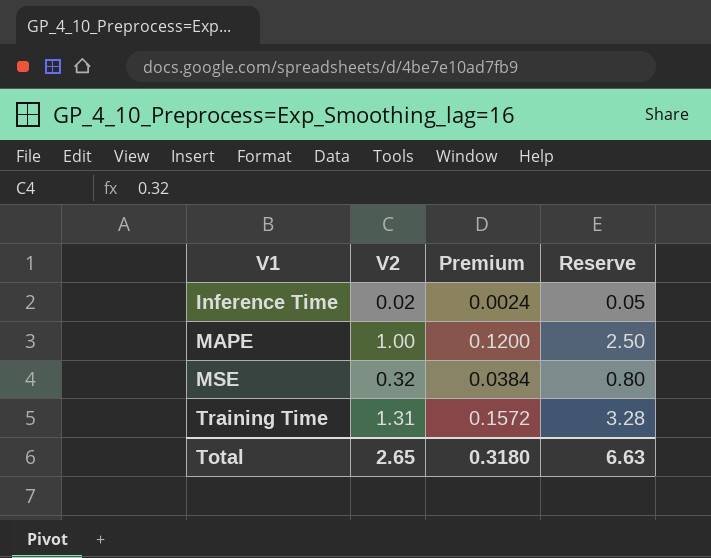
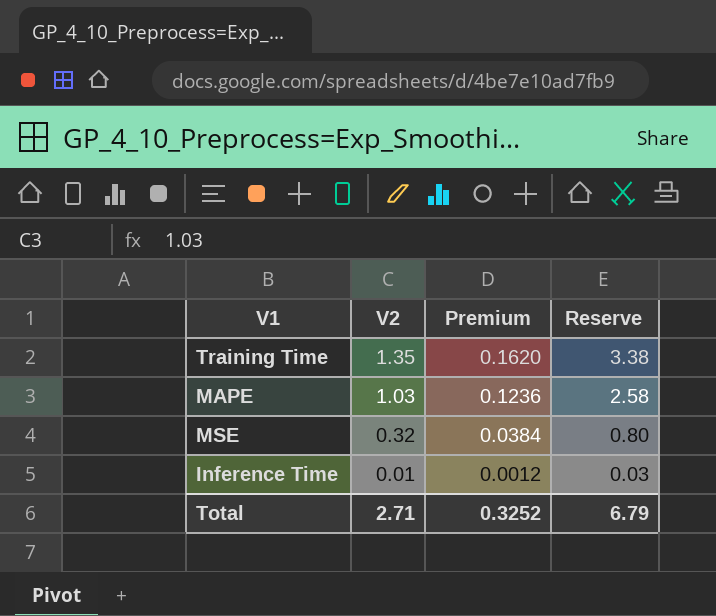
row order: V1 ascending -> V2 descending
Training Time | V2: 1.31 -> 1.35
Training Time | Premium: 0.1572 -> 0.1620
Training Time | Reserve: 3.28 -> 3.38
MAPE | V2: 1.00 -> 1.03
MAPE | Premium: 0.1200 -> 0.1236
MAPE | Reserve: 2.50 -> 2.58
Inference Time | V2: 0.02 -> 0.01
Inference Time | Premium: 0.0024 -> 0.0012
Inference Time | Reserve: 0.05 -> 0.03
Total | V2: 2.65 -> 2.71
Total | Premium: 0.3180 -> 0.3252
Total | Reserve: 6.63 -> 6.79

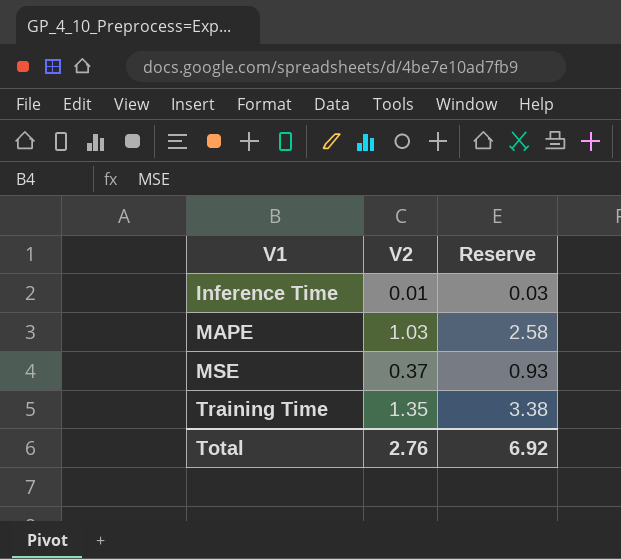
row order: V2 descending -> V1 ascending
column Premium | formula: [V2] * 0.12 -> none
MSE | V2: 0.32 -> 0.37
MSE | Reserve: 0.80 -> 0.93
Total | V2: 2.71 -> 2.76
Total | Reserve: 6.79 -> 6.92

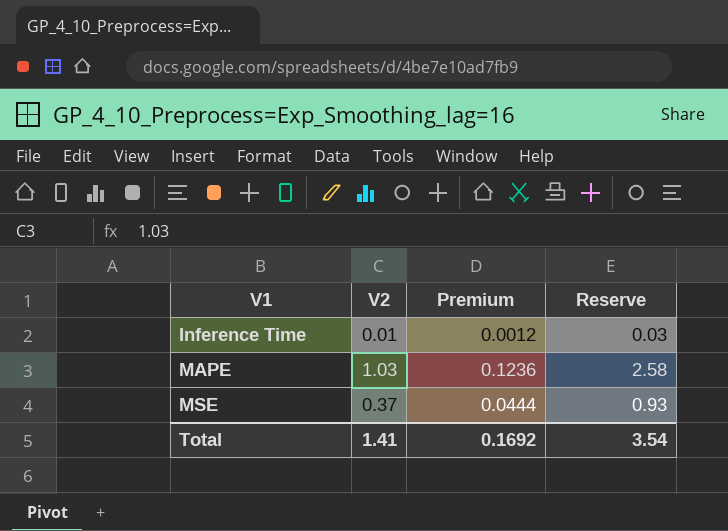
column Premium | formula: none -> [V2] * 0.12
row Training Time: 1.35 | 3.38 -> none
Total | V2: 2.76 -> 1.41
Total | Reserve: 6.92 -> 3.54

